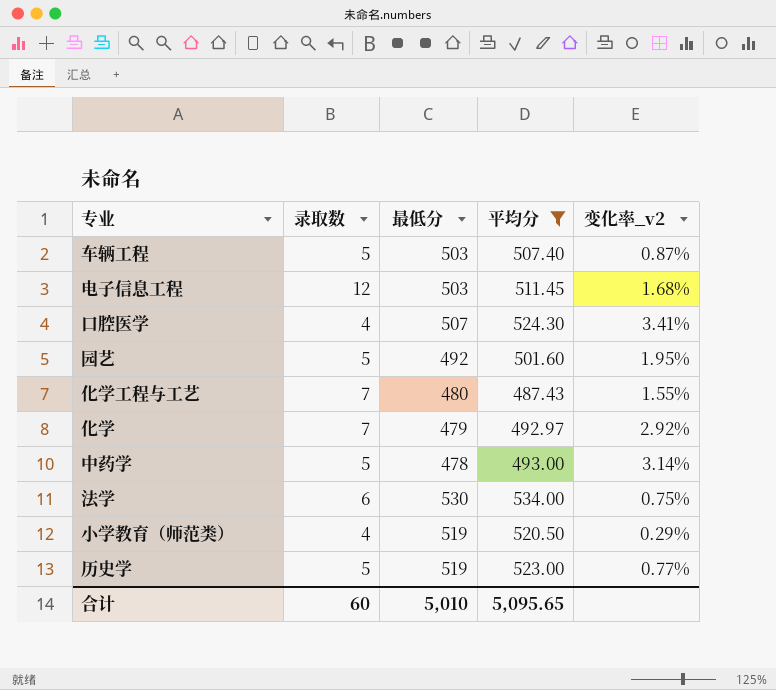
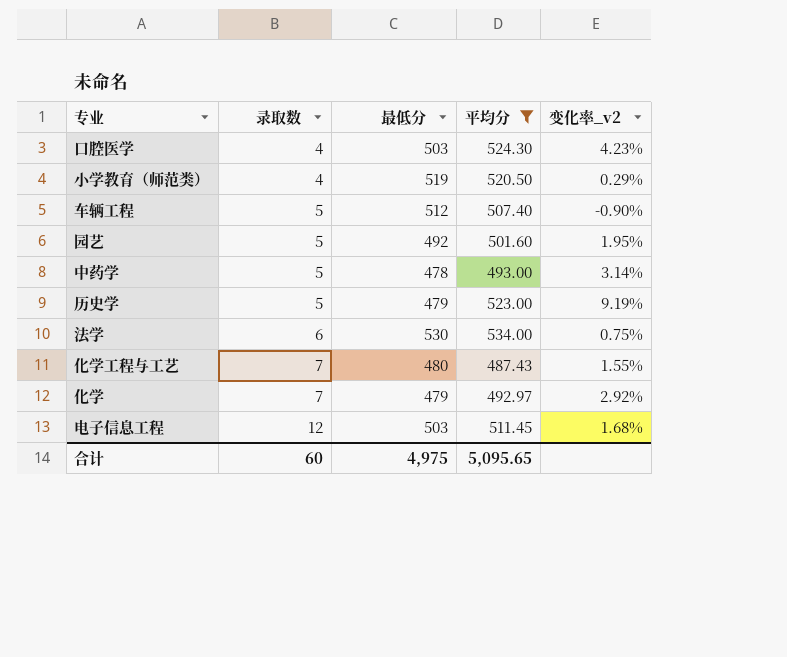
row order: none -> 录取数 ascending
口腔医学 | 最低分: 507 -> 503
口腔医学 | 变化率_v2: 3.41% -> 4.23%
车辆工程 | 最低分: 503 -> 512
车辆工程 | 变化率_v2: 0.87% -> -0.90%
历史学 | 最低分: 519 -> 479
历史学 | 变化率_v2: 0.77% -> 9.19%
合计 | 最低分: 5,010 -> 4,975

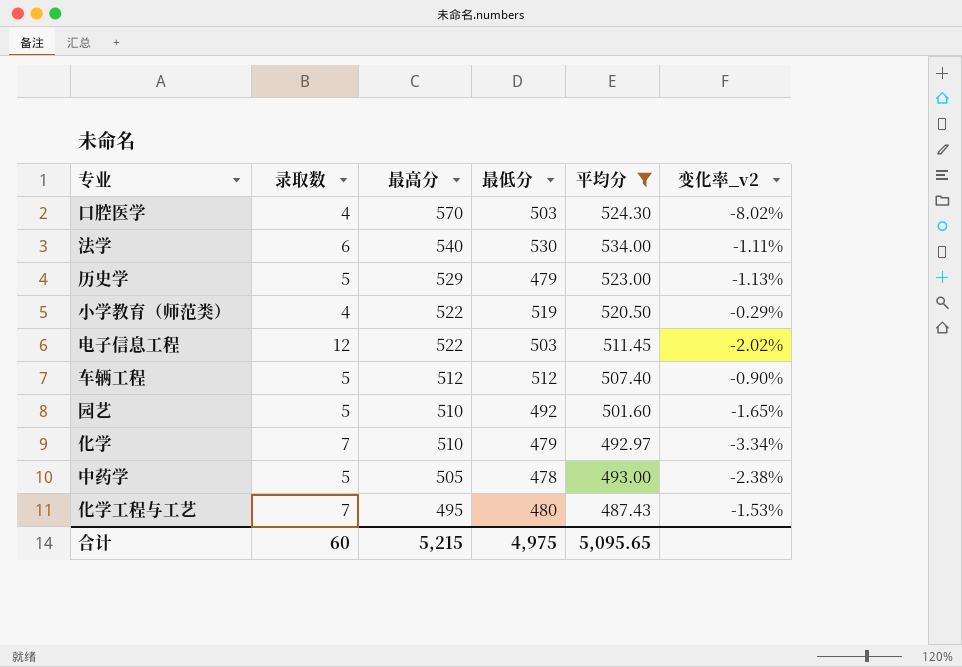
row order: 录取数 ascending -> 最高分 descending
column 最高分 | position: none -> 3
column 变化率_v2 | formula: ([平均分] - [最低分]) / [最低分] -> ([平均分] - [最高分]) / [最高分]

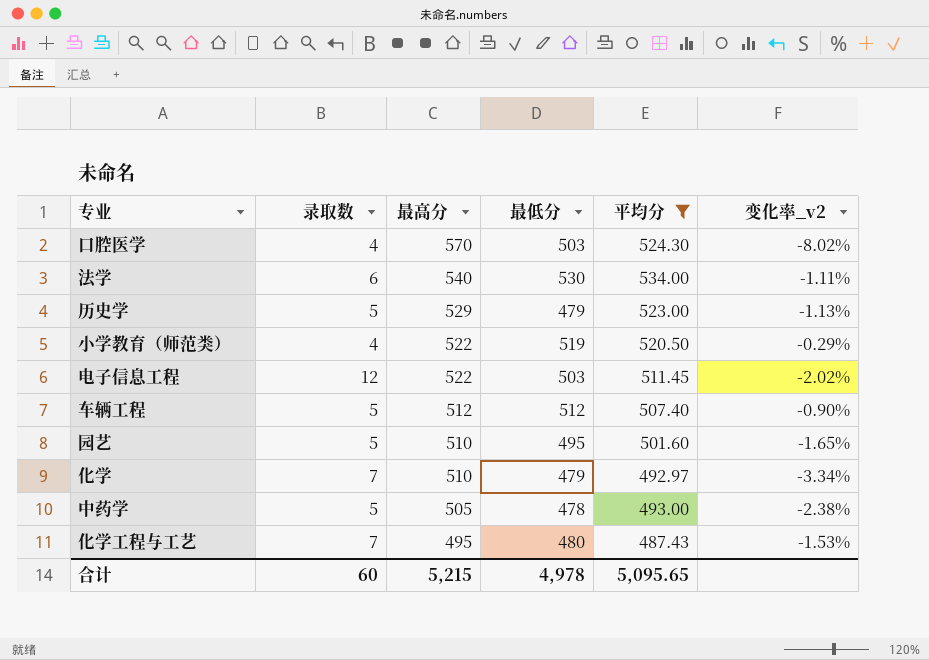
园艺 | 最低分: 492 -> 495
合计 | 最低分: 4,975 -> 4,978

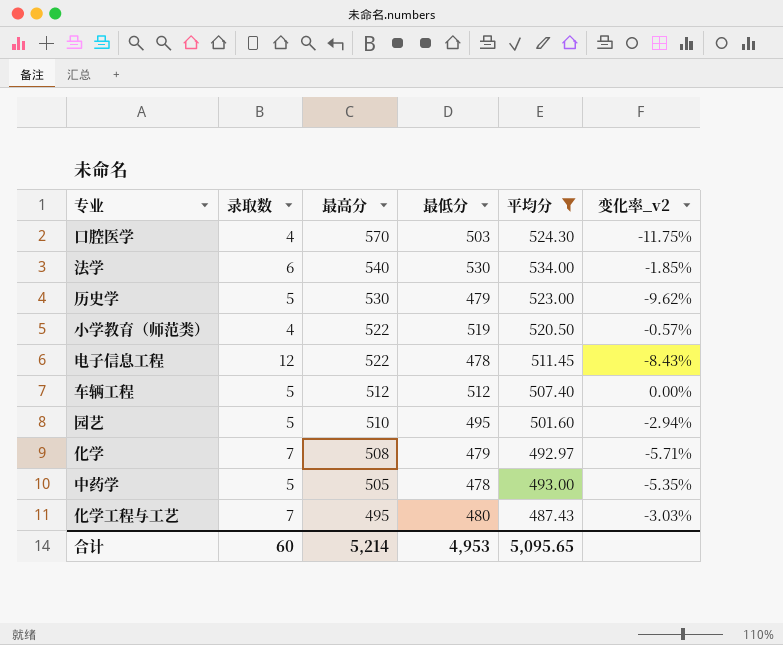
column 变化率_v2 | formula: ([平均分] - [最高分]) / [最高分] -> ([最低分] - [最高分]) / [最高分]
历史学 | 最高分: 529 -> 530
电子信息工程 | 最低分: 503 -> 478
化学 | 最高分: 510 -> 508
合计 | 最高分: 5,215 -> 5,214
合计 | 最低分: 4,978 -> 4,953

